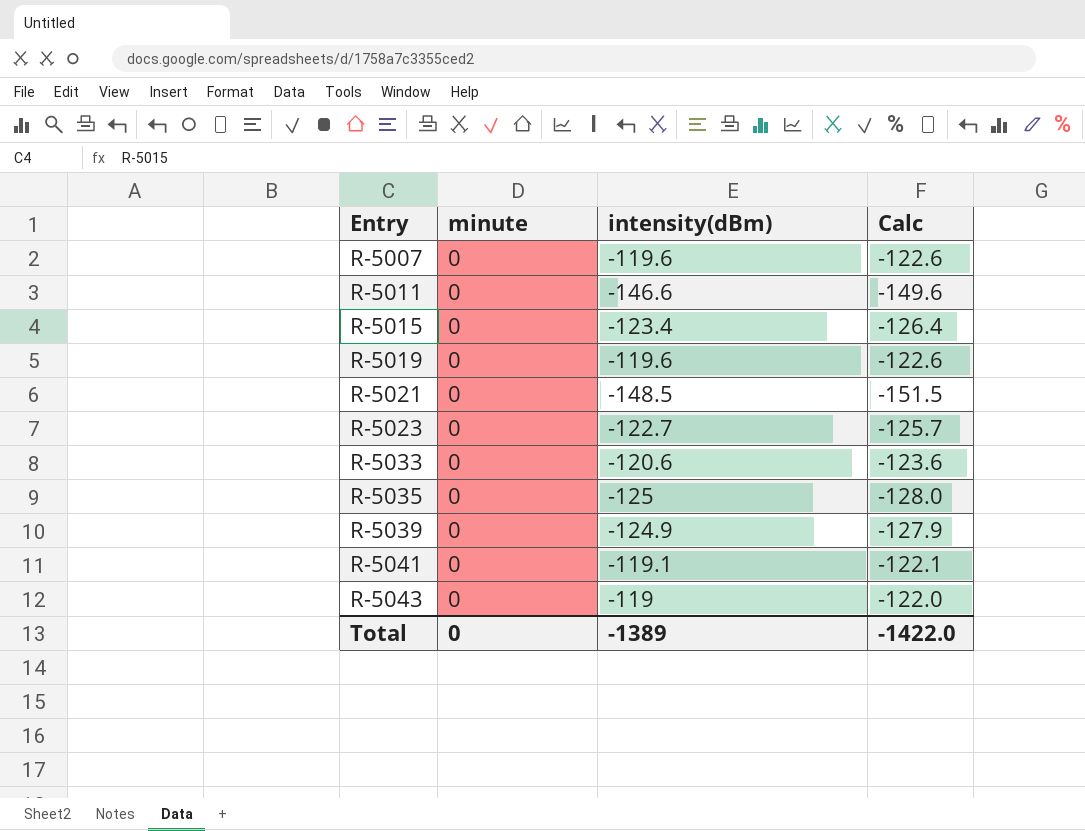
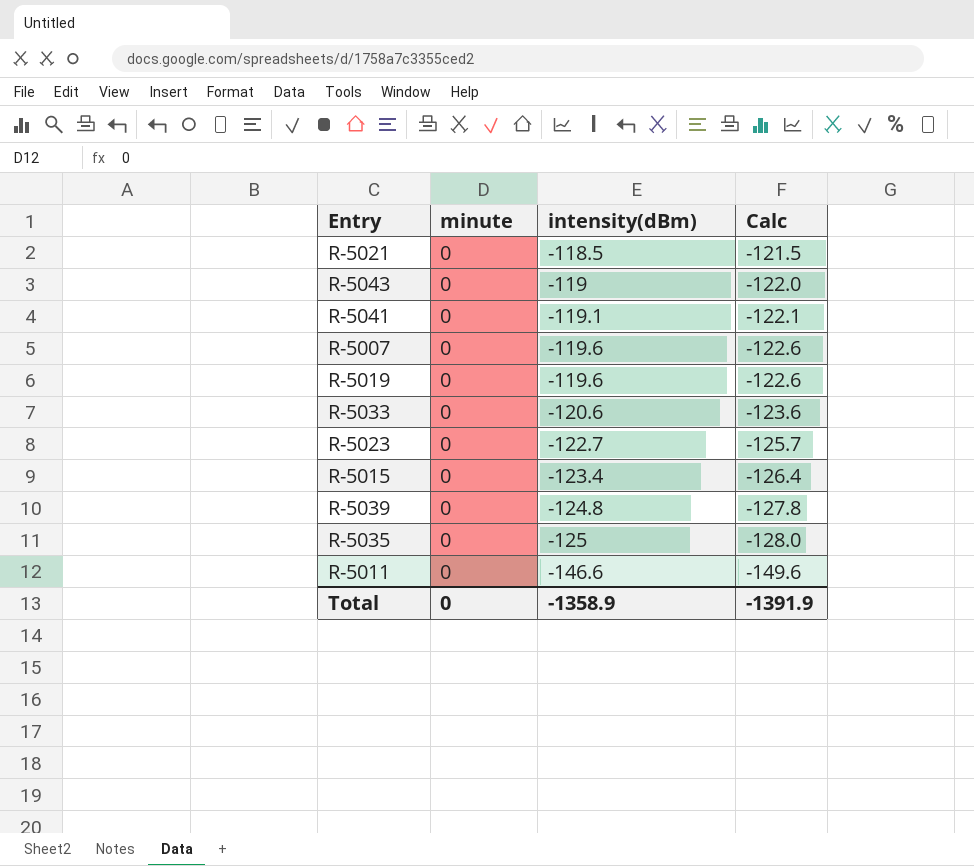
row order: Entry ascending -> intensity(dBm) descending
R-5021 | intensity(dBm): -148.5 -> -118.5
R-5021 | Calc: -151.5 -> -121.5
R-5039 | intensity(dBm): -124.9 -> -124.8
R-5039 | Calc: -127.9 -> -127.8
Total | intensity(dBm): -1389 -> -1358.9
Total | Calc: -1422.0 -> -1391.9

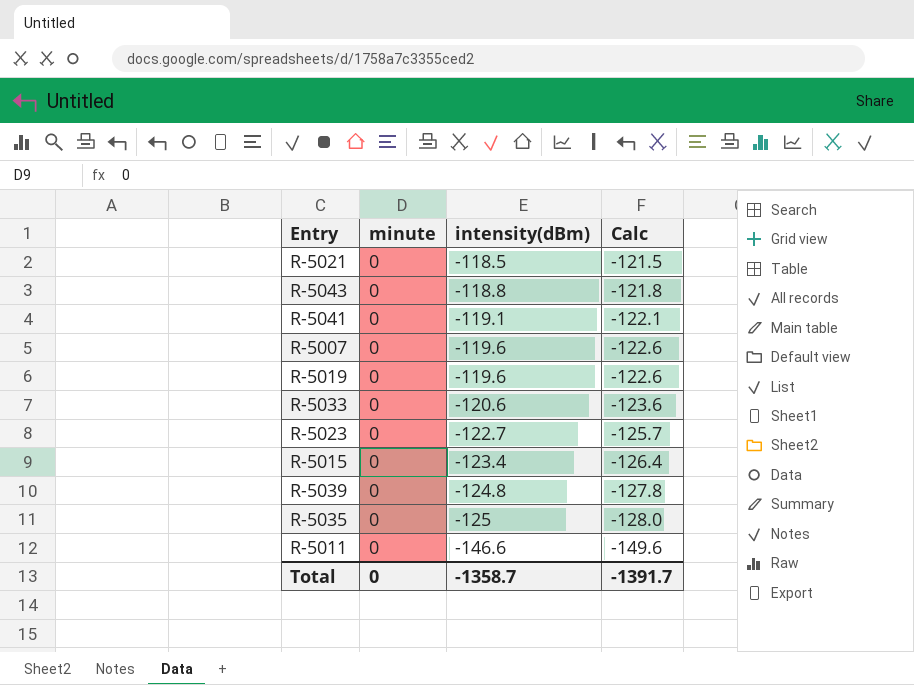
R-5043 | intensity(dBm): -119 -> -118.8
R-5043 | Calc: -122.0 -> -121.8
Total | intensity(dBm): -1358.9 -> -1358.7
Total | Calc: -1391.9 -> -1391.7

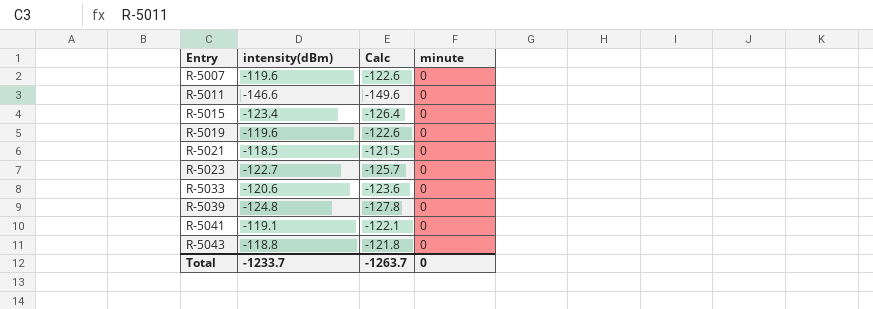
row order: intensity(dBm) descending -> Entry ascending
column minute | position: 2 -> 4
row R-5035: 0 | -125 | -128.0 -> none
Total | intensity(dBm): -1358.7 -> -1233.7
Total | Calc: -1391.7 -> -1263.7

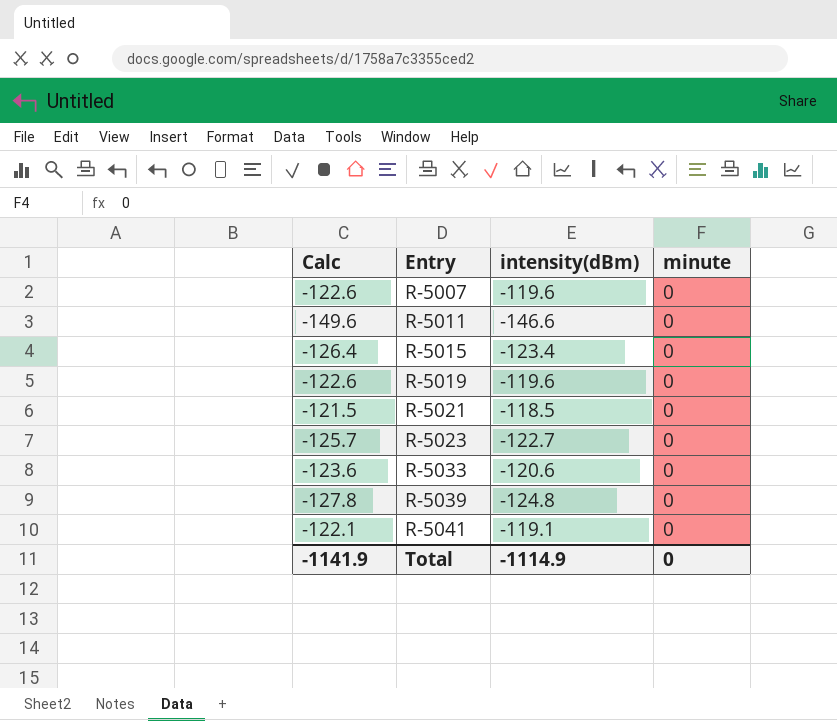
column Calc | position: 3 -> 1
row R-5043: -118.8 | -121.8 | 0 -> none
Total | Calc: -1263.7 -> -1141.9
Total | intensity(dBm): -1233.7 -> -1114.9

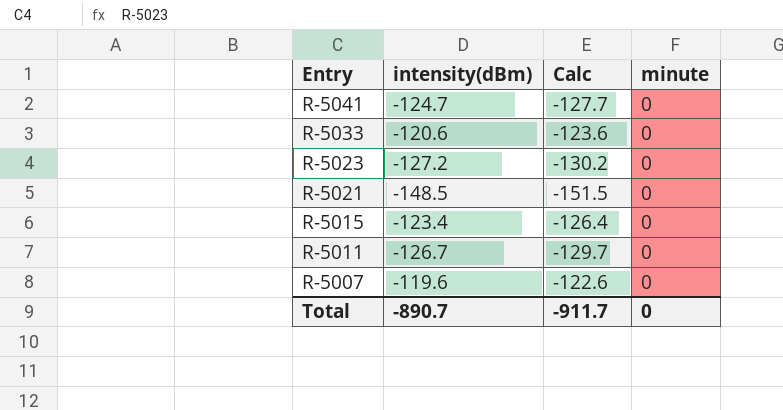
row order: Entry ascending -> Entry descending
column Calc | position: 1 -> 3
row R-5019: -122.6 | -119.6 | 0 -> none
row R-5039: -127.8 | -124.8 | 0 -> none
R-5041 | intensity(dBm): -119.1 -> -124.7
R-5041 | Calc: -122.1 -> -127.7
R-5023 | intensity(dBm): -122.7 -> -127.2
R-5023 | Calc: -125.7 -> -130.2
R-5021 | intensity(dBm): -118.5 -> -148.5
R-5021 | Calc: -121.5 -> -151.5
R-5011 | intensity(dBm): -146.6 -> -126.7
R-5011 | Calc: -149.6 -> -129.7
Total | intensity(dBm): -1114.9 -> -890.7
Total | Calc: -1141.9 -> -911.7

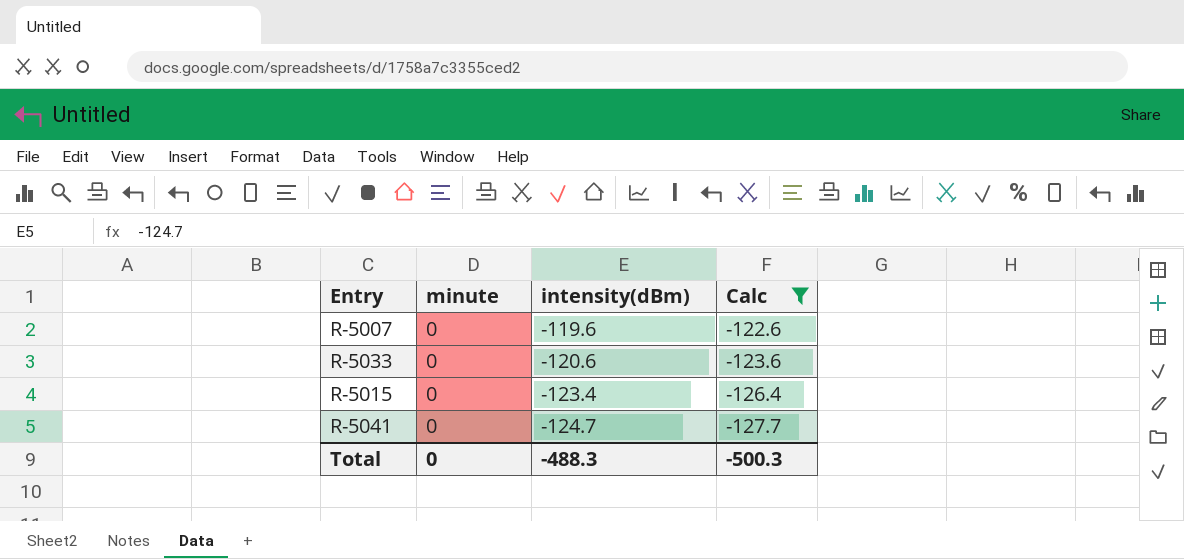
filter: none -> Calc >= -127.7
row order: Entry descending -> intensity(dBm) descending
column minute | position: 4 -> 2
Total | intensity(dBm): -890.7 -> -488.3
Total | Calc: -911.7 -> -500.3

